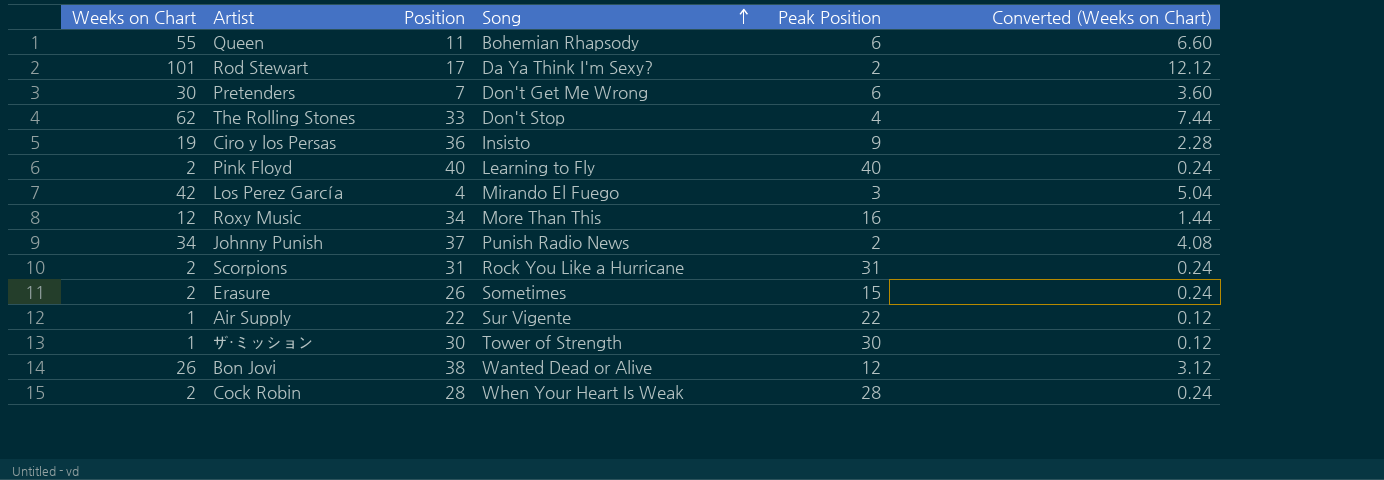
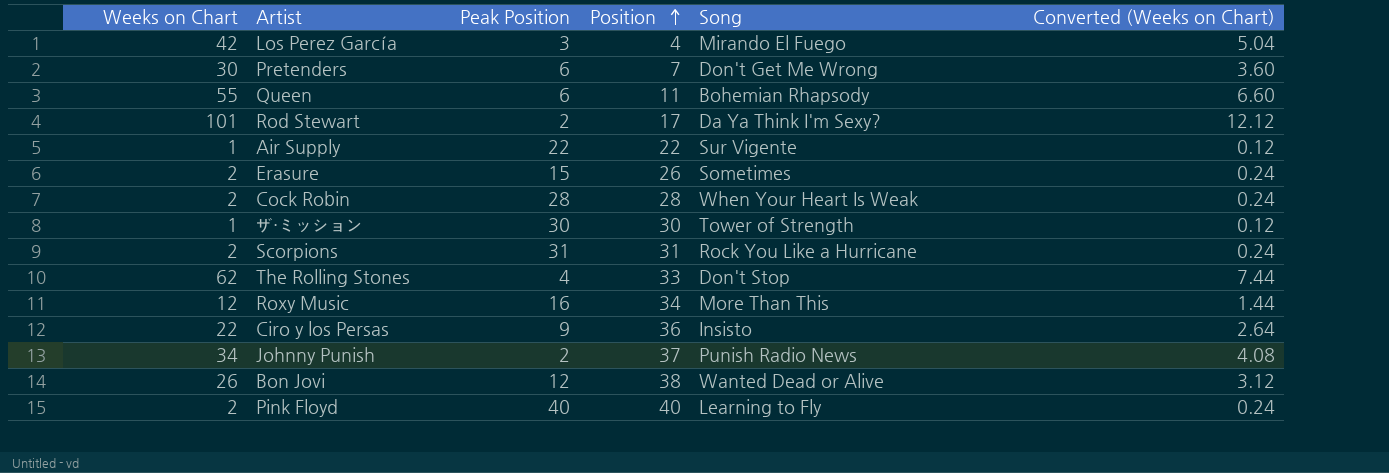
row order: Song ascending -> Position ascending
column Peak Position | position: 5 -> 3
Ciro y los Persas | Weeks on Chart: 19 -> 22
Ciro y los Persas | Converted (Weeks on Chart): 2.28 -> 2.64

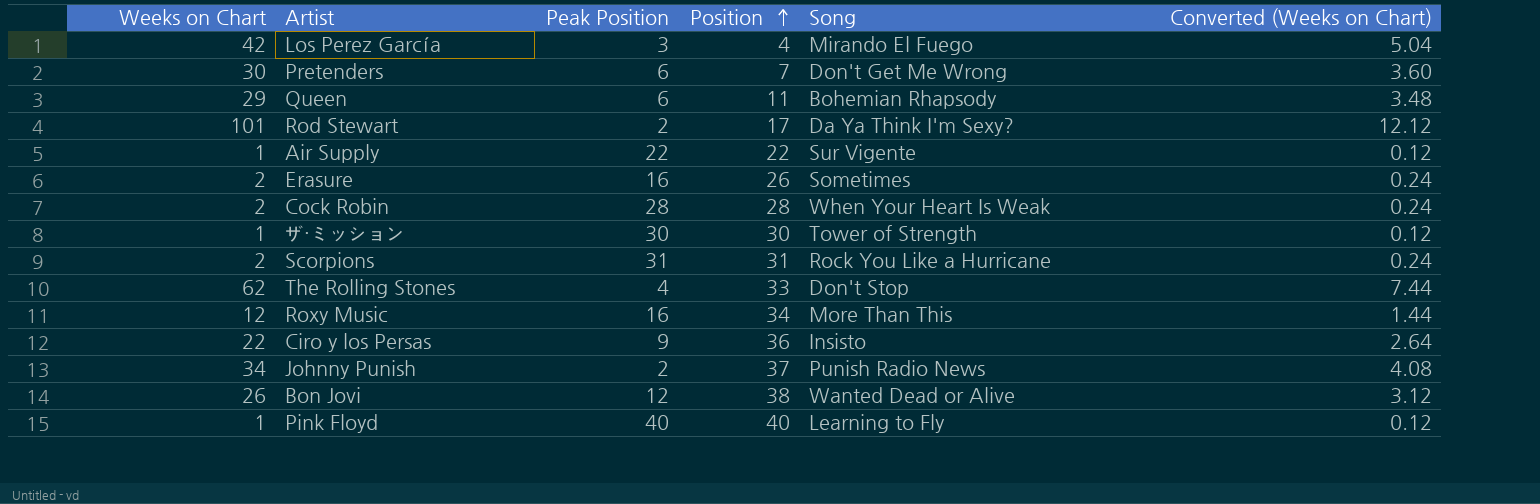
Queen | Weeks on Chart: 55 -> 29
Queen | Converted (Weeks on Chart): 6.60 -> 3.48
Erasure | Peak Position: 15 -> 16
Pink Floyd | Weeks on Chart: 2 -> 1
Pink Floyd | Converted (Weeks on Chart): 0.24 -> 0.12

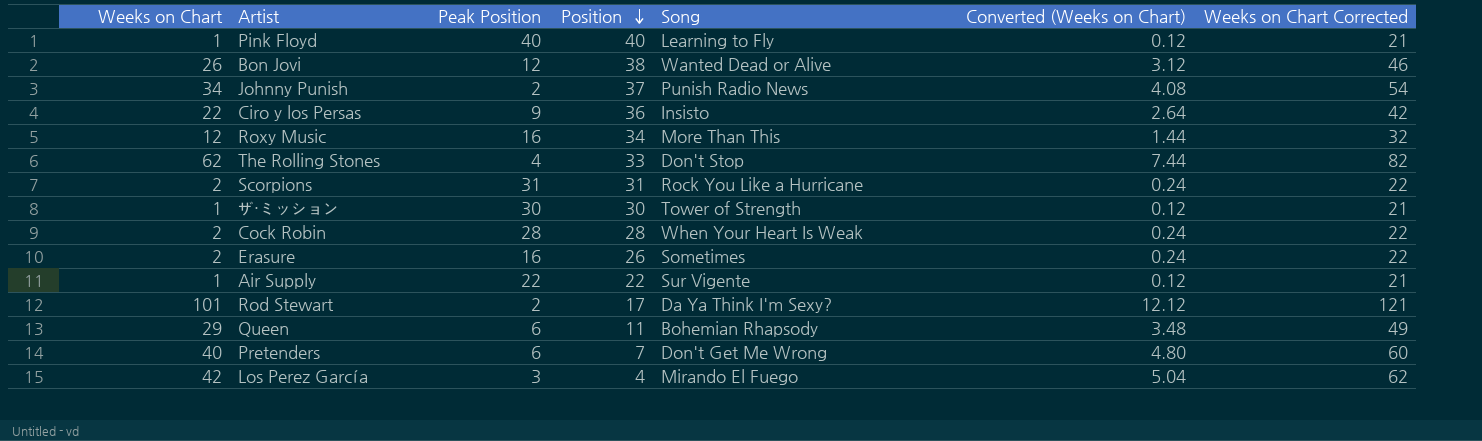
row order: Position ascending -> Position descending
column Weeks on Chart Corrected | formula: none -> [Weeks on Chart] + 20
Pretenders | Weeks on Chart: 30 -> 40
Pretenders | Converted (Weeks on Chart): 3.60 -> 4.80

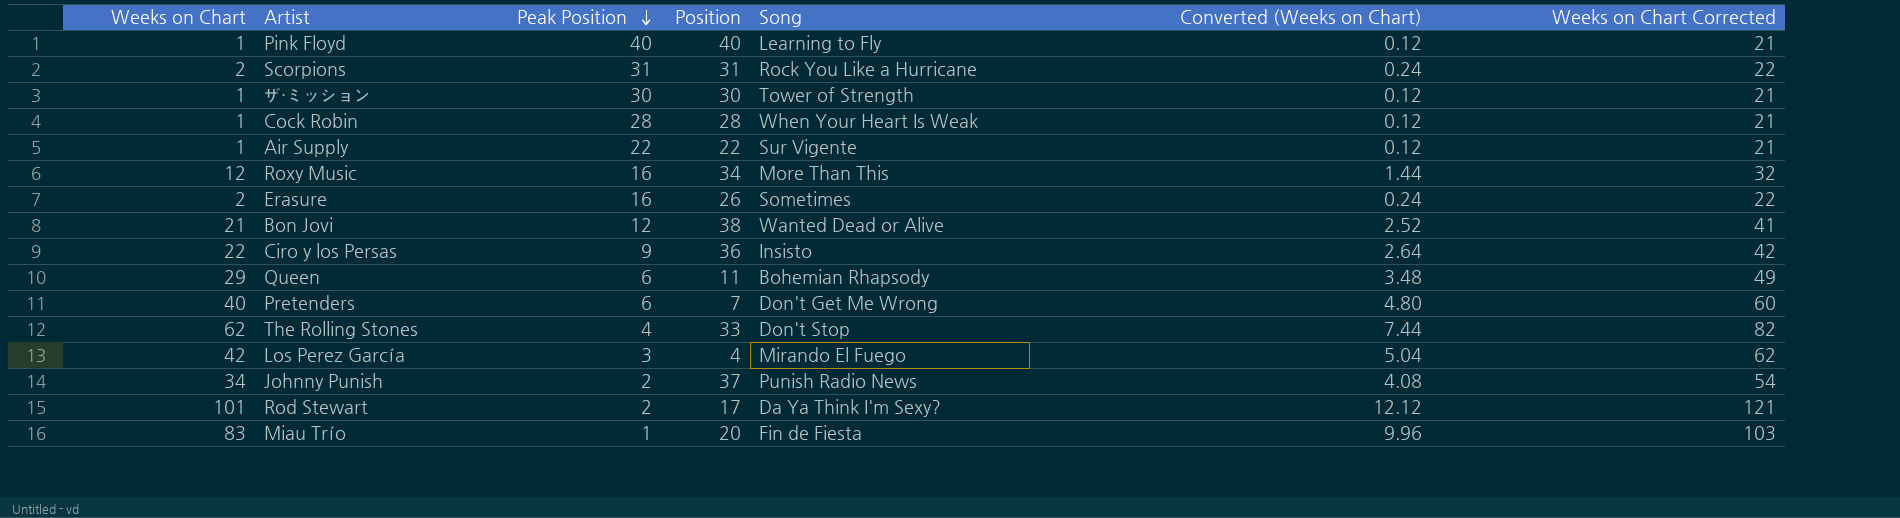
row order: Position descending -> Peak Position descending
Cock Robin | Weeks on Chart: 2 -> 1
Cock Robin | Converted (Weeks on Chart): 0.24 -> 0.12
Cock Robin | Weeks on Chart Corrected: 22 -> 21
Bon Jovi | Weeks on Chart: 26 -> 21
Bon Jovi | Converted (Weeks on Chart): 3.12 -> 2.52
Bon Jovi | Weeks on Chart Corrected: 46 -> 41
row Miau Trío: none -> 83 | 1 | 20 | Fin de Fiesta | 9.96 | 103

